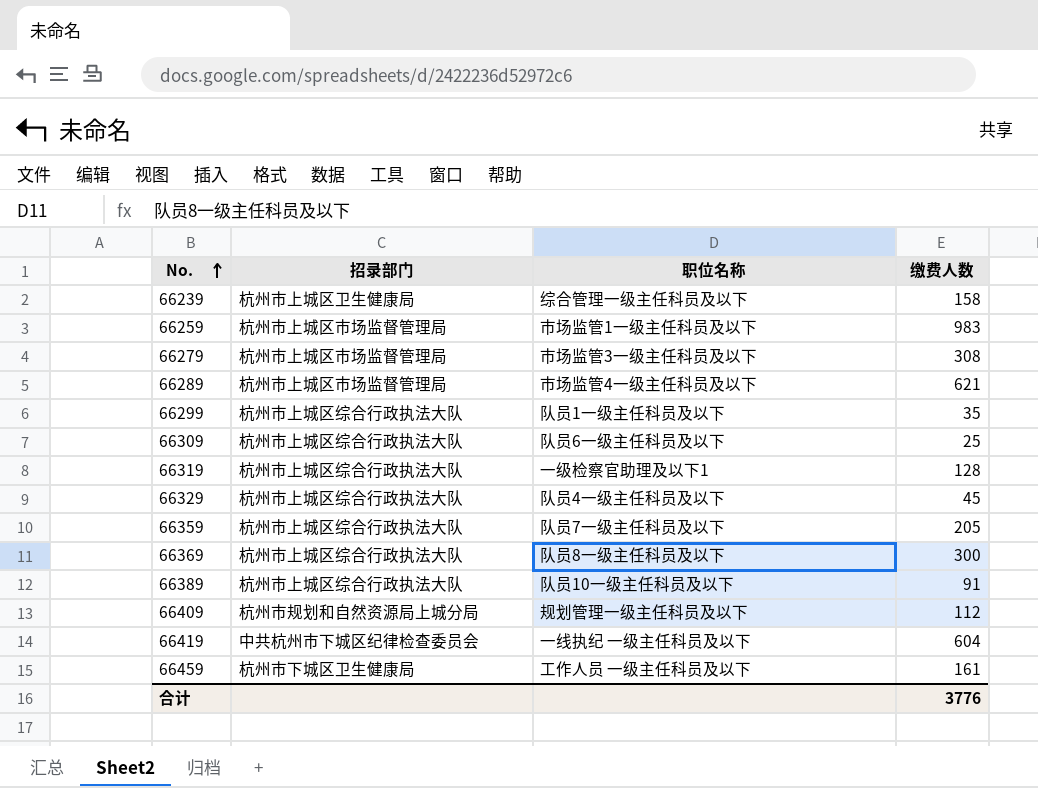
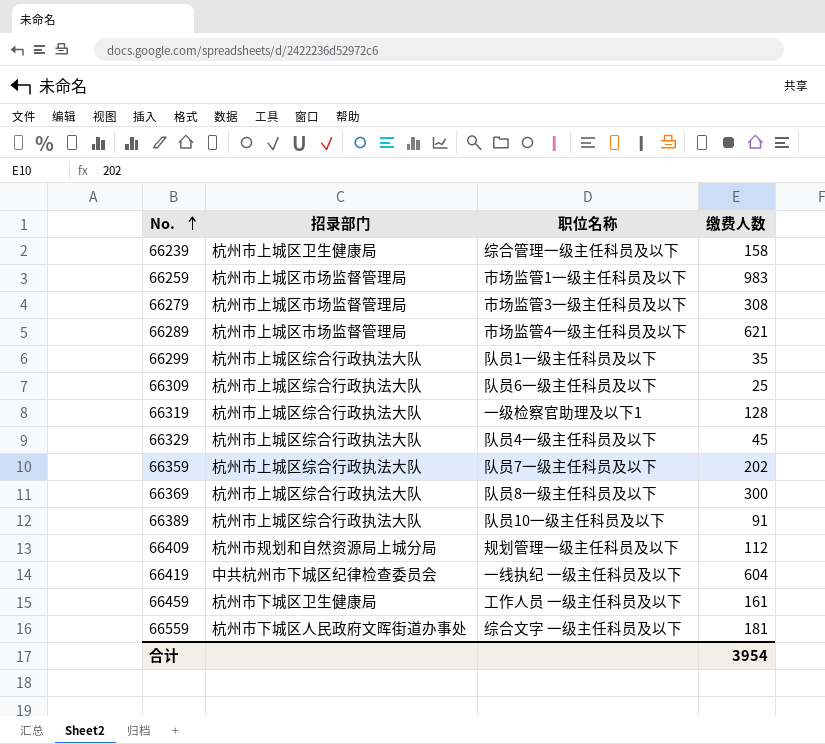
66359 | 缴费人数: 205 -> 202
row 66559: none -> 杭州市下城区人民政府文晖街道办事处 | 综合文字 一级主任科员及以下 | 181
合计 | 缴费人数: 3776 -> 3954

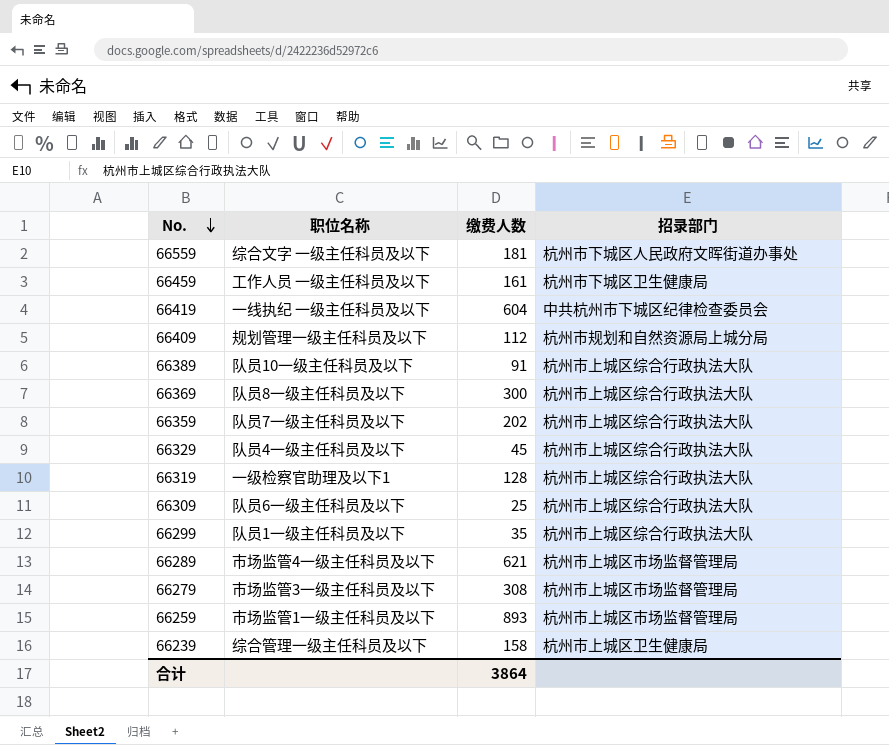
row order: No. ascending -> No. descending
column 招录部门 | position: 2 -> 4
66259 | 缴费人数: 983 -> 893
合计 | 缴费人数: 3954 -> 3864

